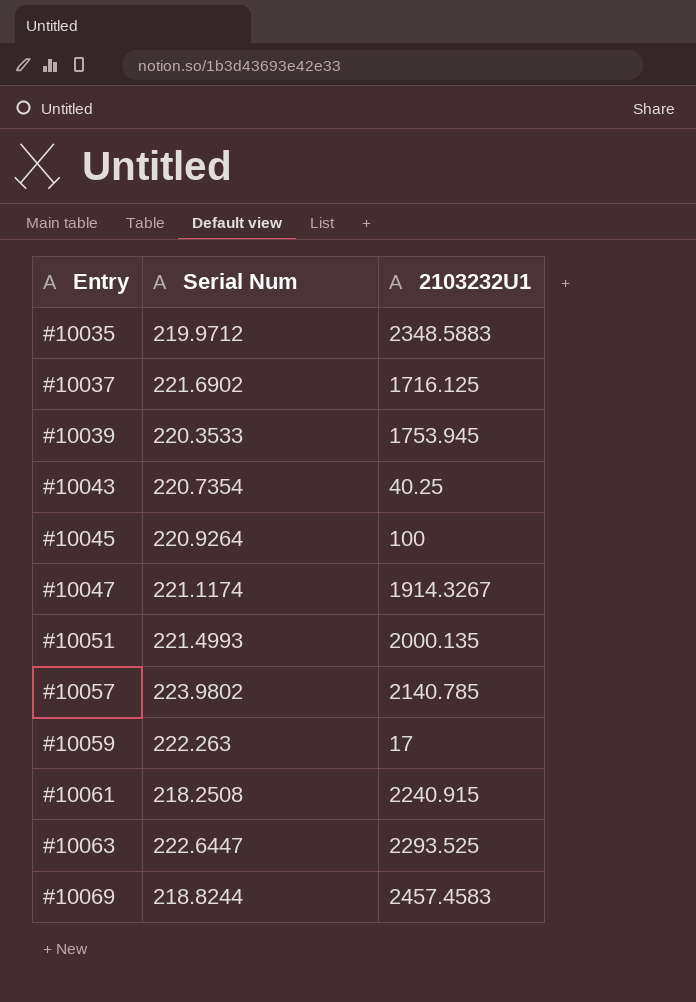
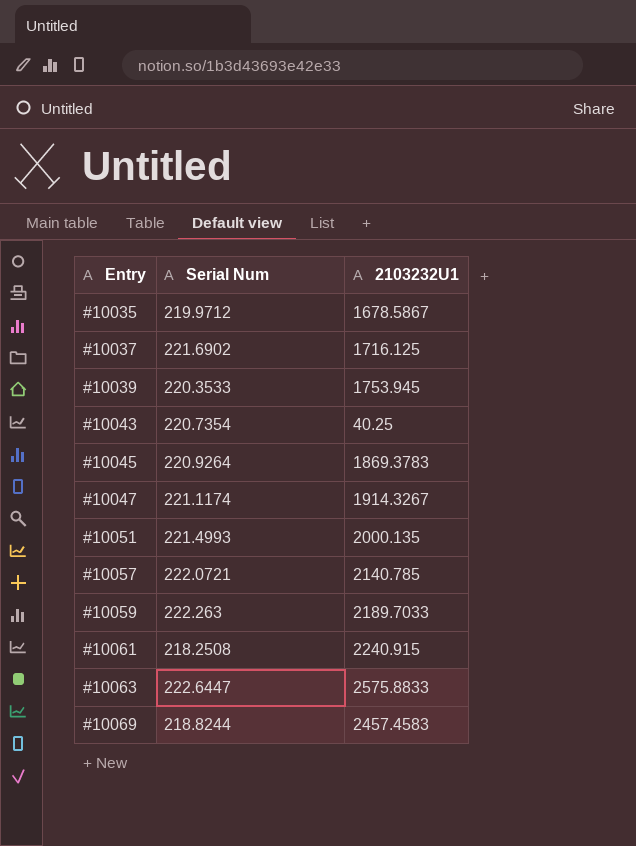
#10035 | 2103232U1: 2348.5883 -> 1678.5867
#10045 | 2103232U1: 100 -> 1869.3783
#10057 | Serial Num: 223.9802 -> 222.0721
#10059 | 2103232U1: 17 -> 2189.7033
#10063 | 2103232U1: 2293.525 -> 2575.8833

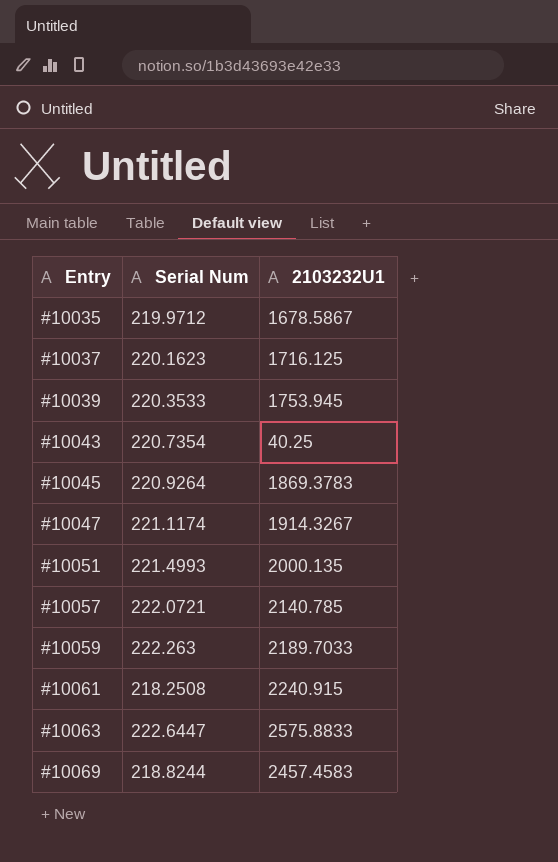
#10037 | Serial Num: 221.6902 -> 220.1623

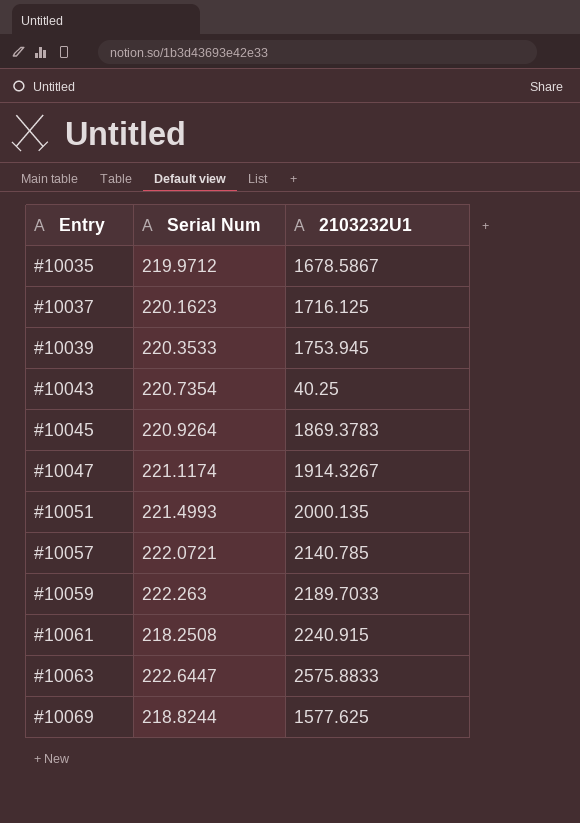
#10069 | 2103232U1: 2457.4583 -> 1577.625

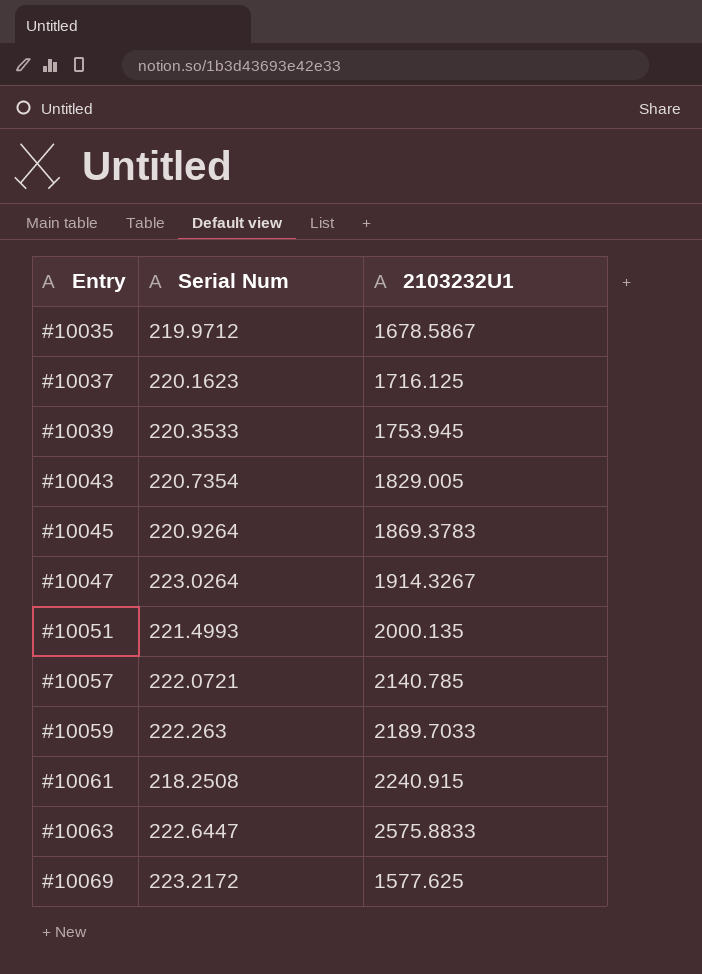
#10043 | 2103232U1: 40.25 -> 1829.005
#10047 | Serial Num: 221.1174 -> 223.0264
#10069 | Serial Num: 218.8244 -> 223.2172

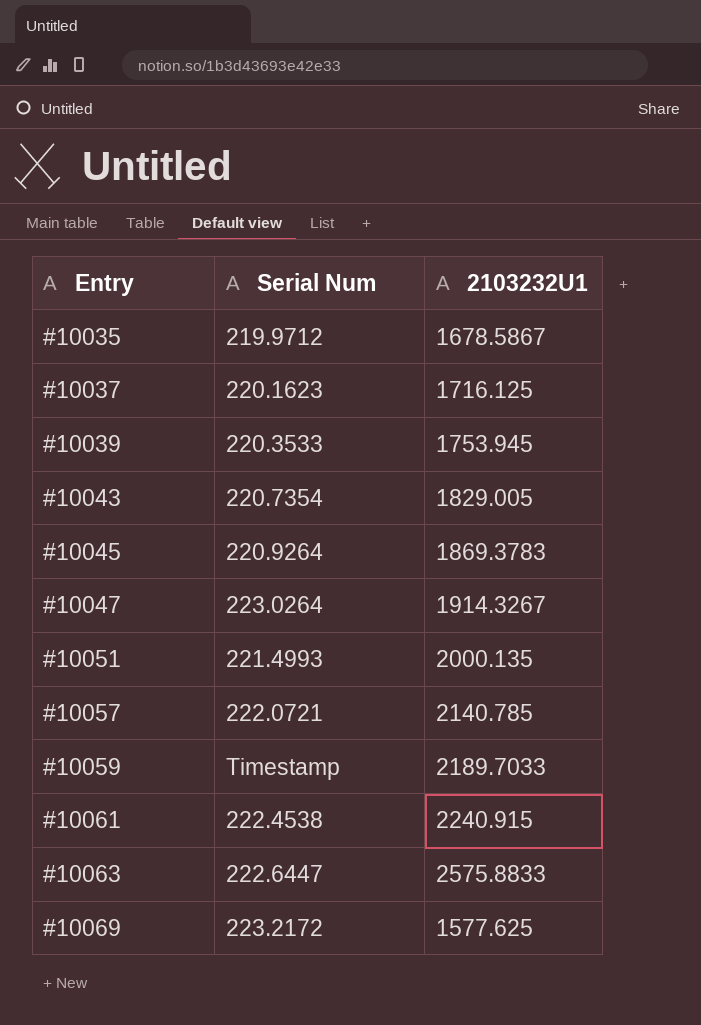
#10059 | Serial Num: 222.263 -> Timestamp
#10061 | Serial Num: 218.2508 -> 222.4538

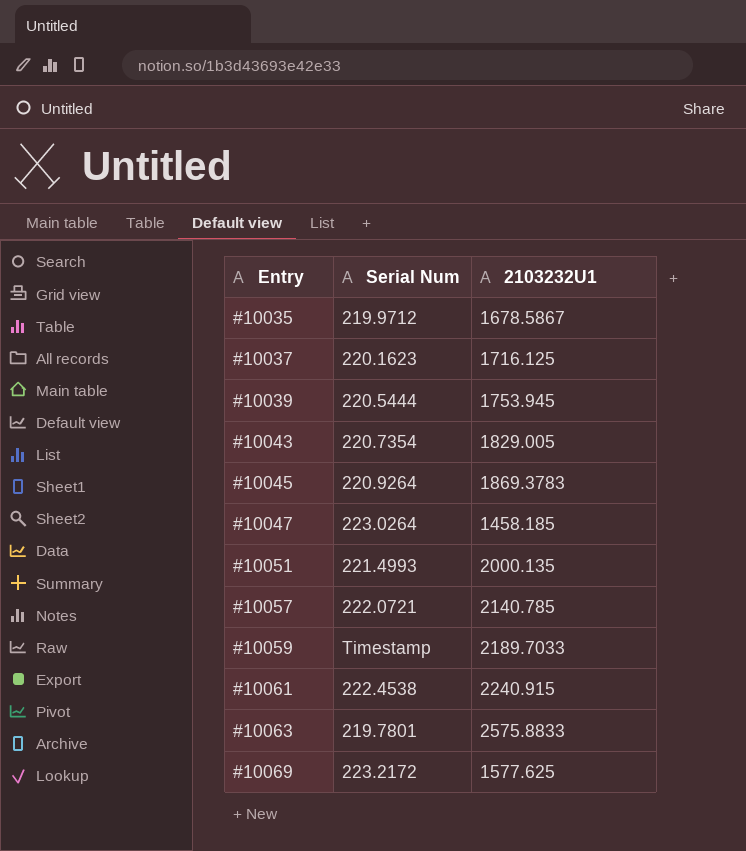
#10039 | Serial Num: 220.3533 -> 220.5444
#10047 | 2103232U1: 1914.3267 -> 1458.185
#10063 | Serial Num: 222.6447 -> 219.7801

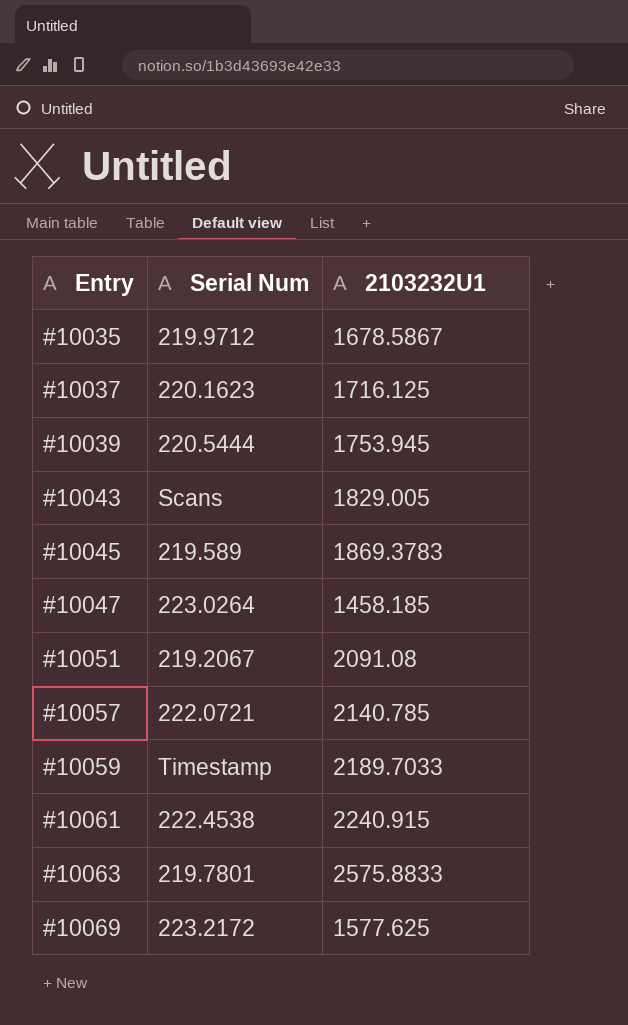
#10043 | Serial Num: 220.7354 -> Scans
#10045 | Serial Num: 220.9264 -> 219.589
#10051 | Serial Num: 221.4993 -> 219.2067
#10051 | 2103232U1: 2000.135 -> 2091.08

